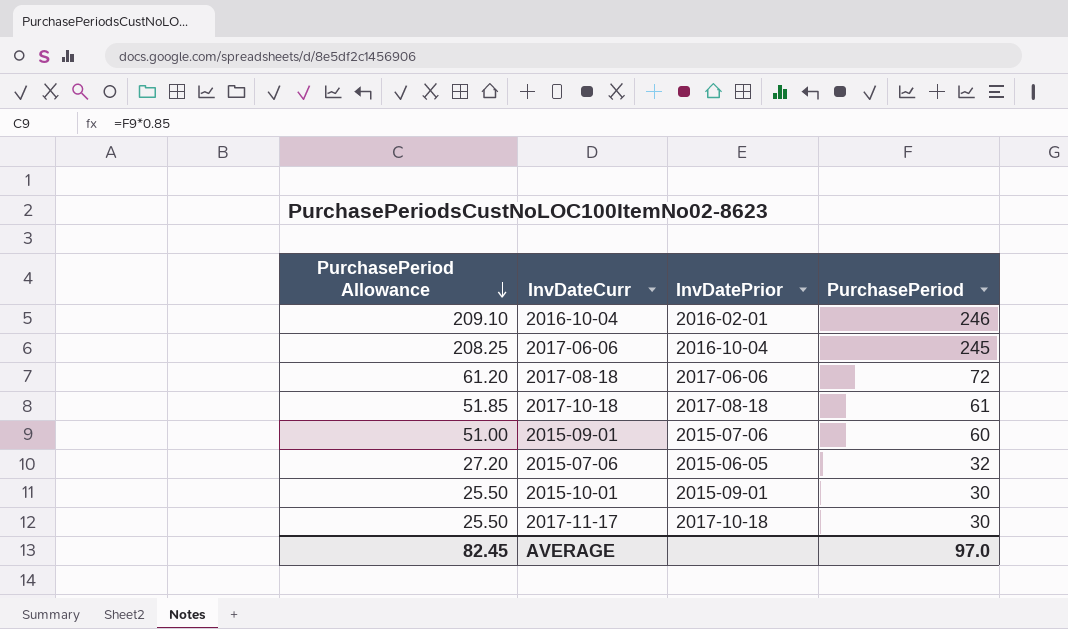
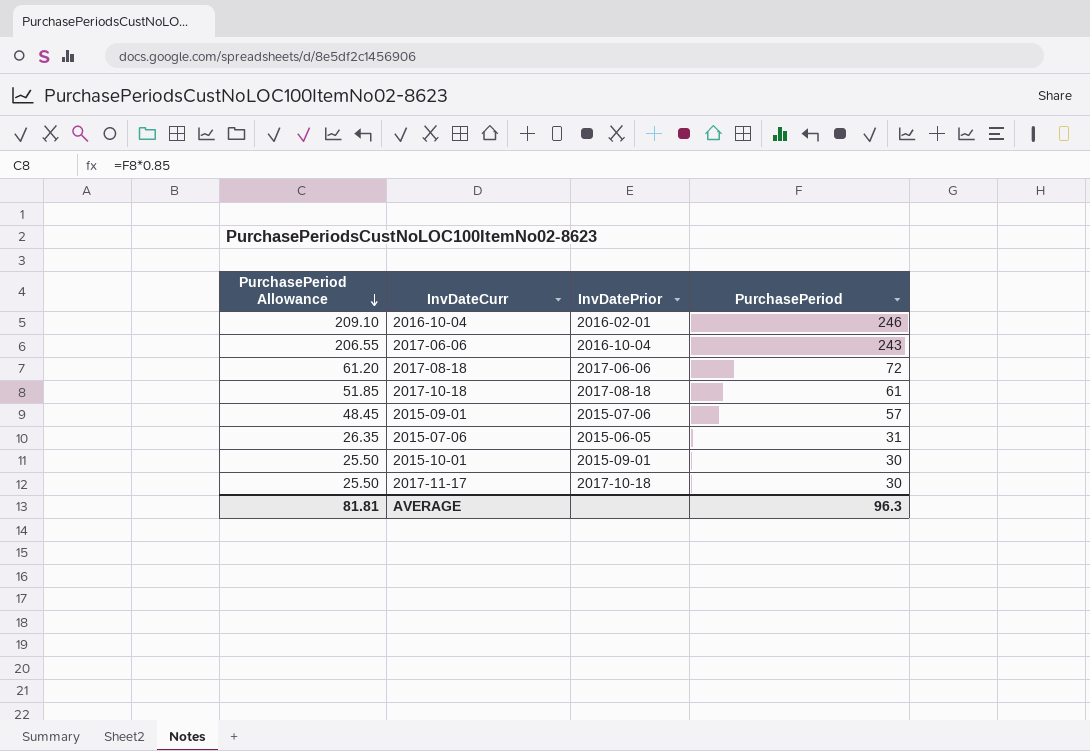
2017-06-06 | PurchasePeriod Allowance: 208.25 -> 206.55
2017-06-06 | PurchasePeriod: 245 -> 243
2015-09-01 | PurchasePeriod Allowance: 51.00 -> 48.45
2015-09-01 | PurchasePeriod: 60 -> 57
2015-07-06 | PurchasePeriod Allowance: 27.20 -> 26.35
2015-07-06 | PurchasePeriod: 32 -> 31
AVERAGE | PurchasePeriod Allowance: 82.45 -> 81.81
AVERAGE | PurchasePeriod: 97.0 -> 96.3

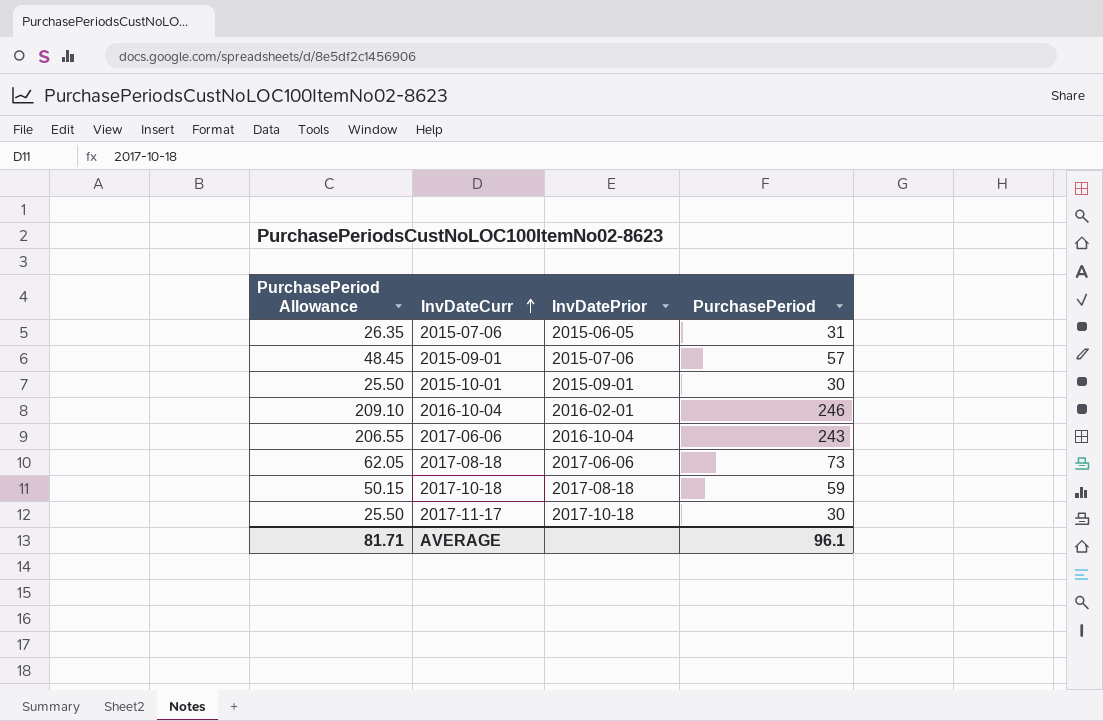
row order: PurchasePeriod Allowance descending -> InvDateCurr ascending
2017-08-18 | PurchasePeriod Allowance: 61.20 -> 62.05
2017-08-18 | PurchasePeriod: 72 -> 73
2017-10-18 | PurchasePeriod Allowance: 51.85 -> 50.15
2017-10-18 | PurchasePeriod: 61 -> 59
AVERAGE | PurchasePeriod Allowance: 81.81 -> 81.71
AVERAGE | PurchasePeriod: 96.3 -> 96.1

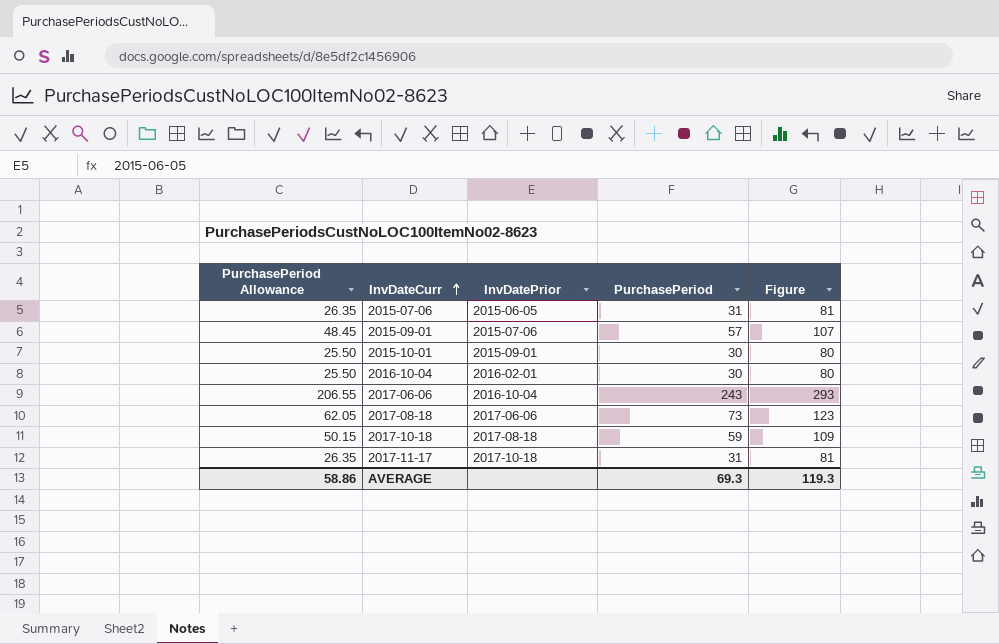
column Figure | formula: none -> [PurchasePeriod] + 50
2016-10-04 | PurchasePeriod Allowance: 209.10 -> 25.50
2016-10-04 | PurchasePeriod: 246 -> 30
2017-11-17 | PurchasePeriod Allowance: 25.50 -> 26.35
2017-11-17 | PurchasePeriod: 30 -> 31
AVERAGE | PurchasePeriod Allowance: 81.71 -> 58.86
AVERAGE | PurchasePeriod: 96.1 -> 69.3

